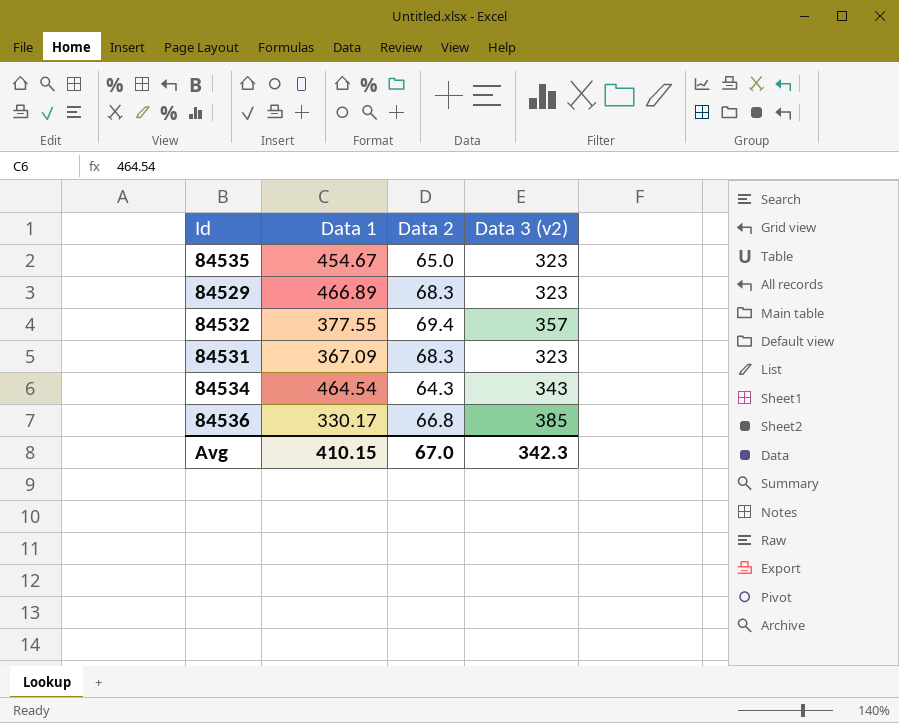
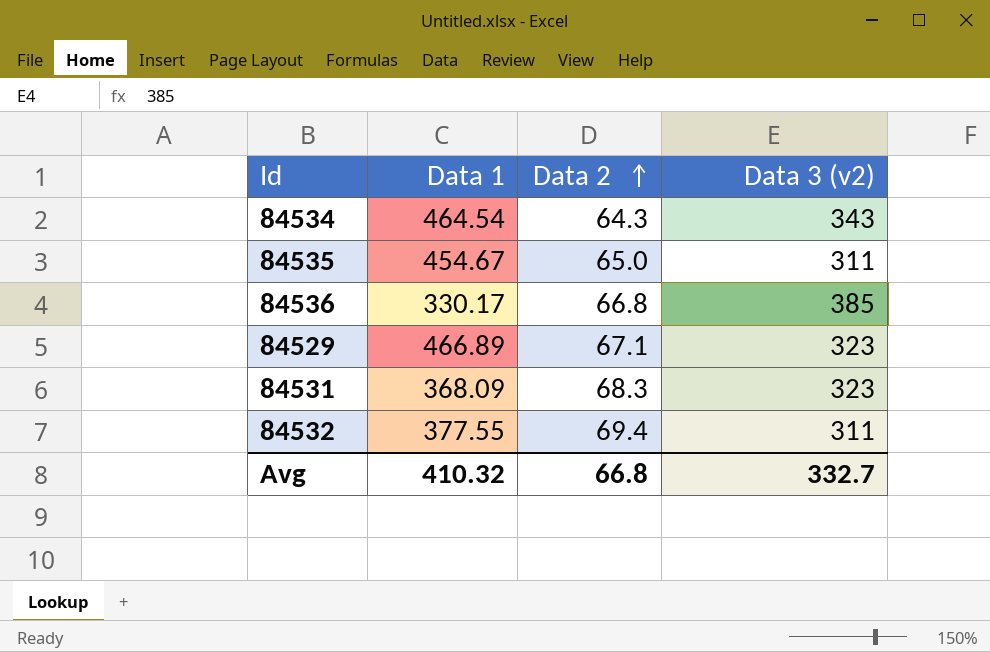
row order: none -> Data 2 ascending
84535 | Data 3 (v2): 323 -> 311
84529 | Data 2: 68.3 -> 67.1
84531 | Data 1: 367.09 -> 368.09
84532 | Data 3 (v2): 357 -> 311
Avg | Data 1: 410.15 -> 410.32
Avg | Data 2: 67.0 -> 66.8
Avg | Data 3 (v2): 342.3 -> 332.7

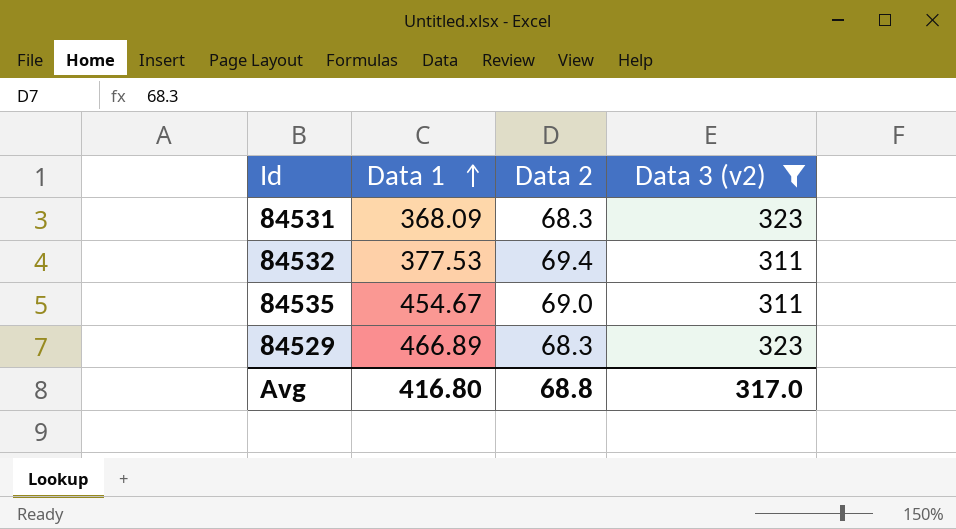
filter: none -> Data 3 (v2) <= 323
row order: Data 2 ascending -> Data 1 ascending
84532 | Data 1: 377.55 -> 377.53
84535 | Data 2: 65.0 -> 69.0
84529 | Data 2: 67.1 -> 68.3
Avg | Data 1: 410.32 -> 416.80
Avg | Data 2: 66.8 -> 68.8
Avg | Data 3 (v2): 332.7 -> 317.0

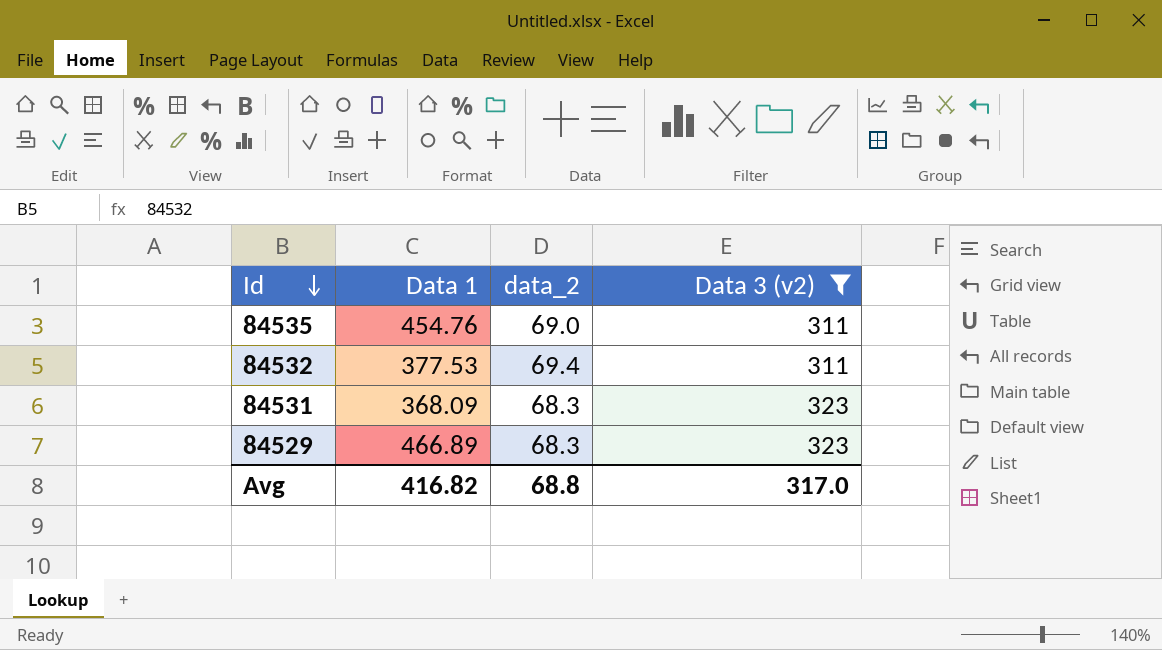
row order: Data 1 ascending -> Id descending
column name: Data 2 -> data_2
84535 | Data 1: 454.67 -> 454.76
Avg | Data 1: 416.80 -> 416.82

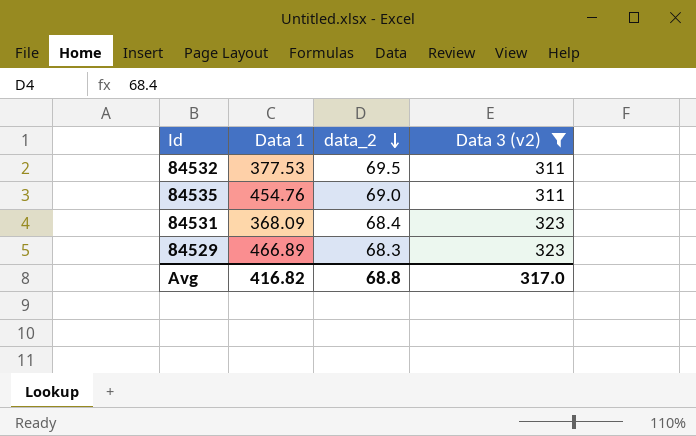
row order: Id descending -> data_2 descending
84532 | data_2: 69.4 -> 69.5
84531 | data_2: 68.3 -> 68.4

